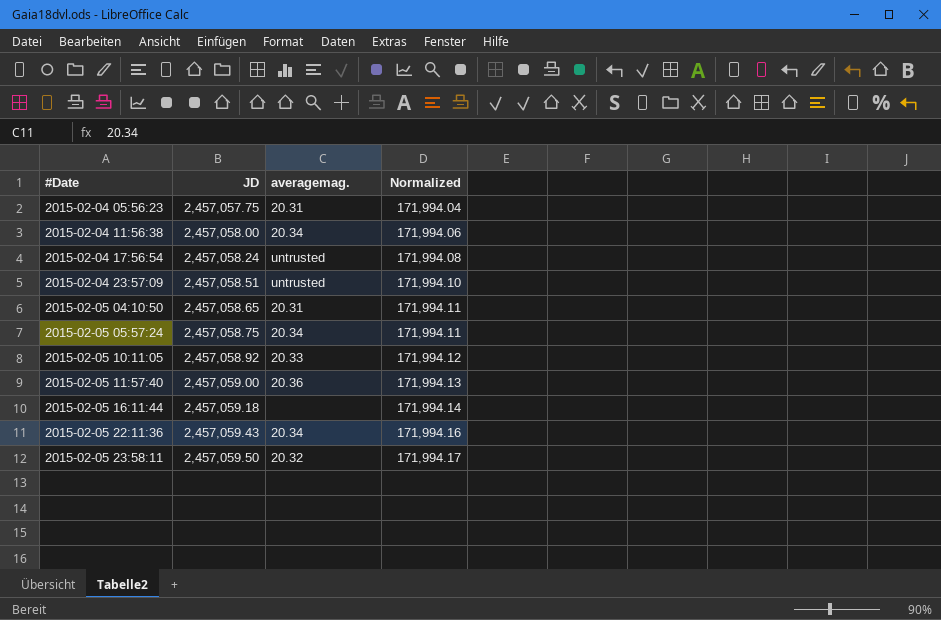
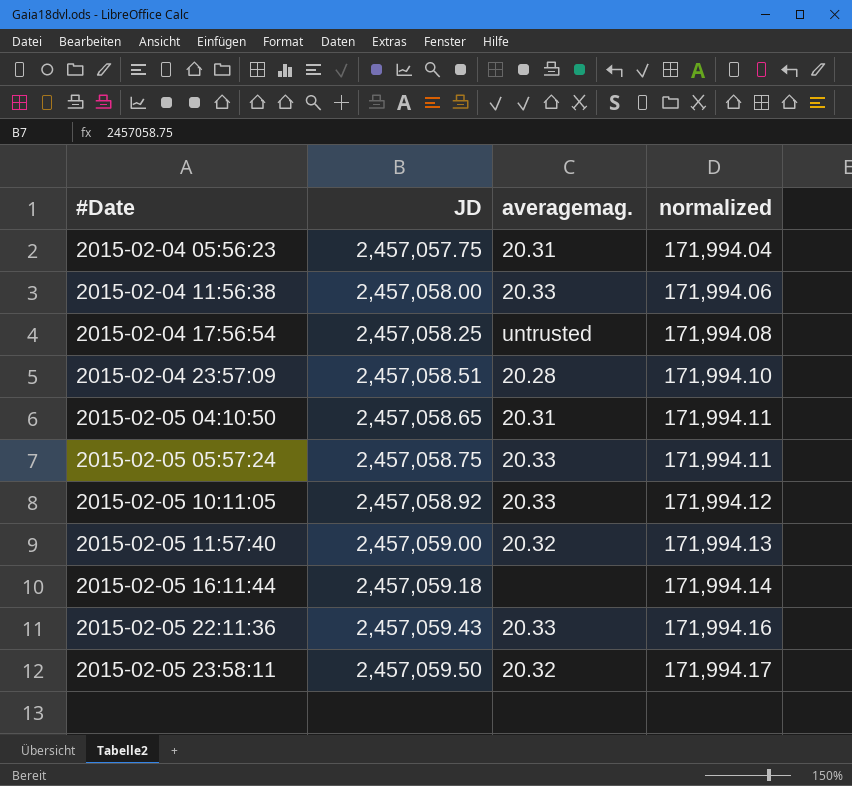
column name: Normalized -> normalized
2015-02-04 11:56:38 | averagemag.: 20.34 -> 20.33
2015-02-04 17:56:54 | JD: 2,457,058.24 -> 2,457,058.25
2015-02-04 23:57:09 | averagemag.: untrusted -> 20.28
2015-02-05 05:57:24 | averagemag.: 20.34 -> 20.33
2015-02-05 11:57:40 | averagemag.: 20.36 -> 20.32
2015-02-05 22:11:36 | averagemag.: 20.34 -> 20.33

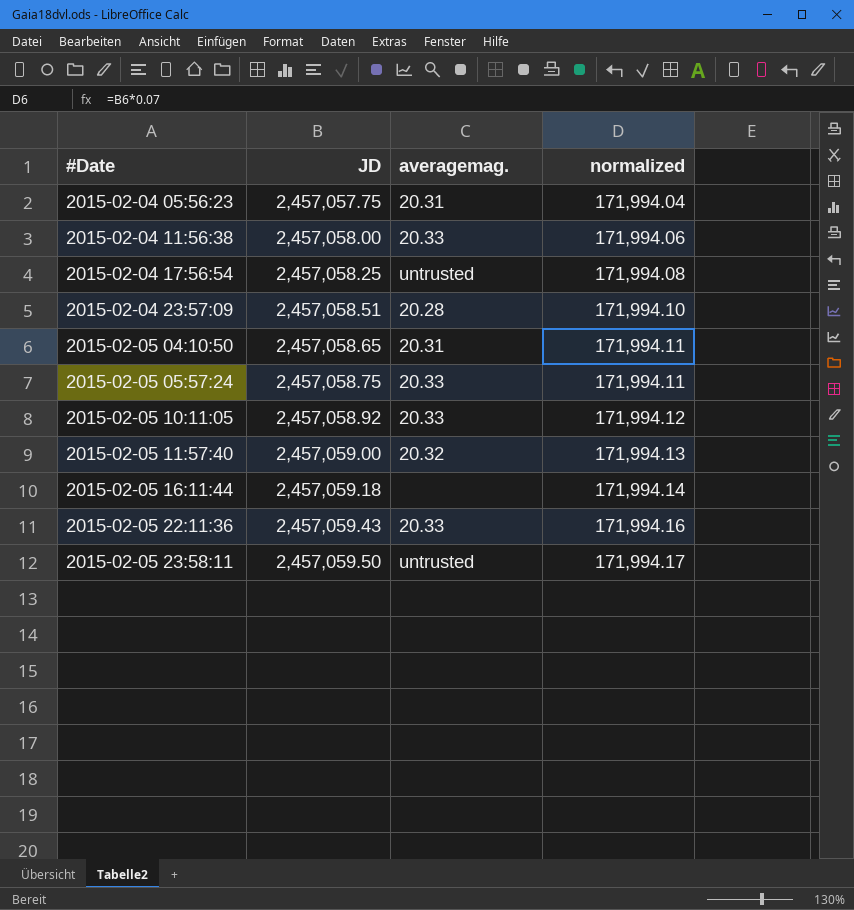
2015-02-05 23:58:11 | averagemag.: 20.32 -> untrusted

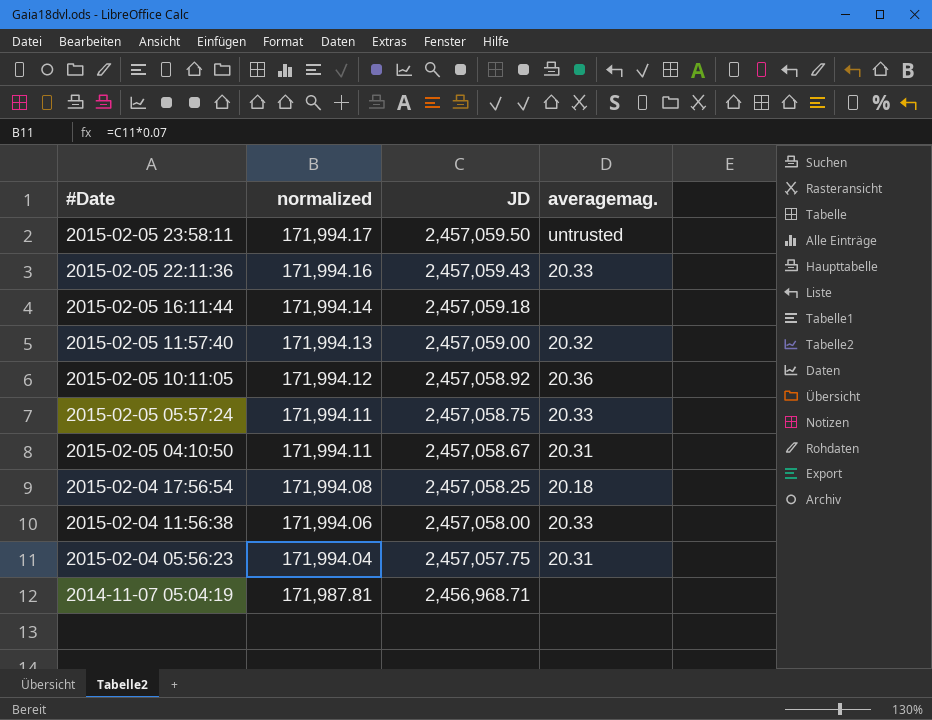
row order: #Date ascending -> #Date descending
column normalized | position: 4 -> 2
row 2015-02-04 23:57:09: 2,457,058.51 | 20.28 | 171,994.10 -> none
2015-02-05 10:11:05 | averagemag.: 20.33 -> 20.36
2015-02-05 04:10:50 | JD: 2,457,058.65 -> 2,457,058.67
2015-02-04 17:56:54 | averagemag.: untrusted -> 20.18
row 2014-11-07 05:04:19: none -> 171,987.81 | 2,456,968.71 | none

